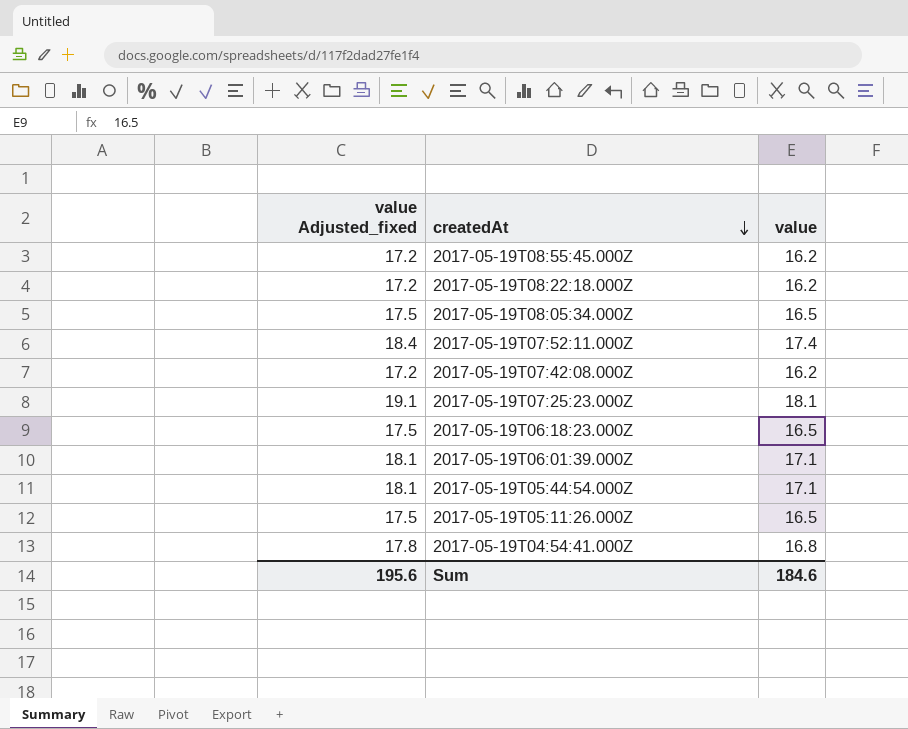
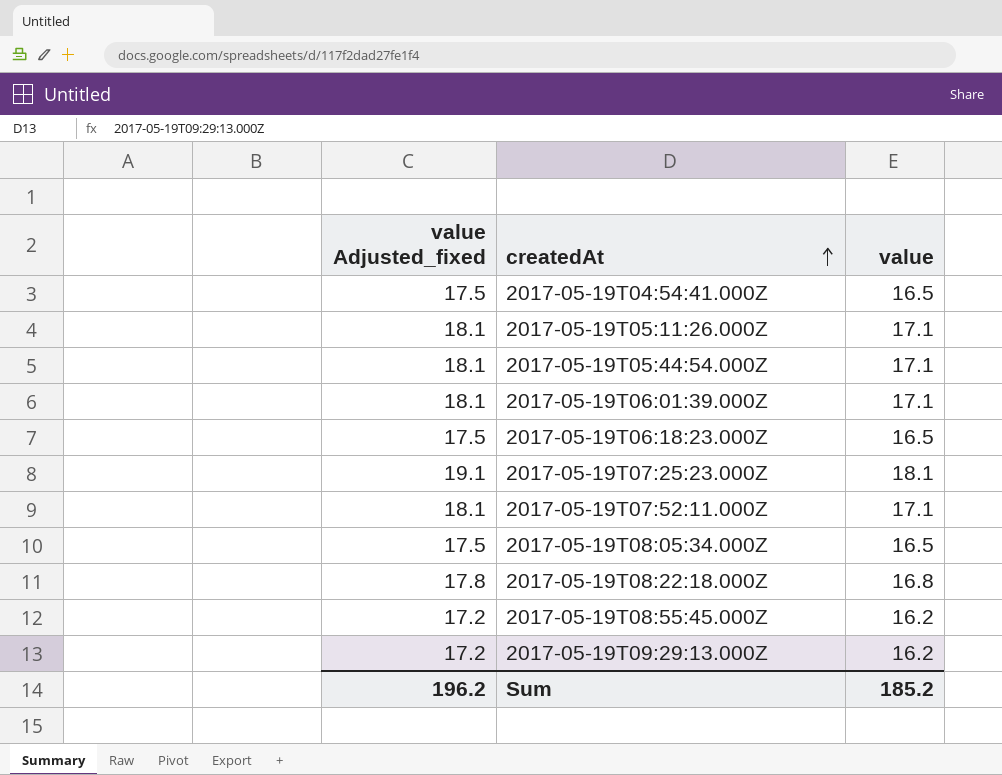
row order: createdAt descending -> createdAt ascending
row 2017-05-19T07:42:08.000Z: 17.2 | 16.2 -> none
2017-05-19T04:54:41.000Z | value Adjusted_fixed: 17.8 -> 17.5
2017-05-19T04:54:41.000Z | value: 16.8 -> 16.5
2017-05-19T05:11:26.000Z | value Adjusted_fixed: 17.5 -> 18.1
2017-05-19T05:11:26.000Z | value: 16.5 -> 17.1
2017-05-19T07:52:11.000Z | value Adjusted_fixed: 18.4 -> 18.1
2017-05-19T07:52:11.000Z | value: 17.4 -> 17.1
2017-05-19T08:22:18.000Z | value Adjusted_fixed: 17.2 -> 17.8
2017-05-19T08:22:18.000Z | value: 16.2 -> 16.8
row 2017-05-19T09:29:13.000Z: none -> 17.2 | 16.2
Sum | value Adjusted_fixed: 195.6 -> 196.2
Sum | value: 184.6 -> 185.2

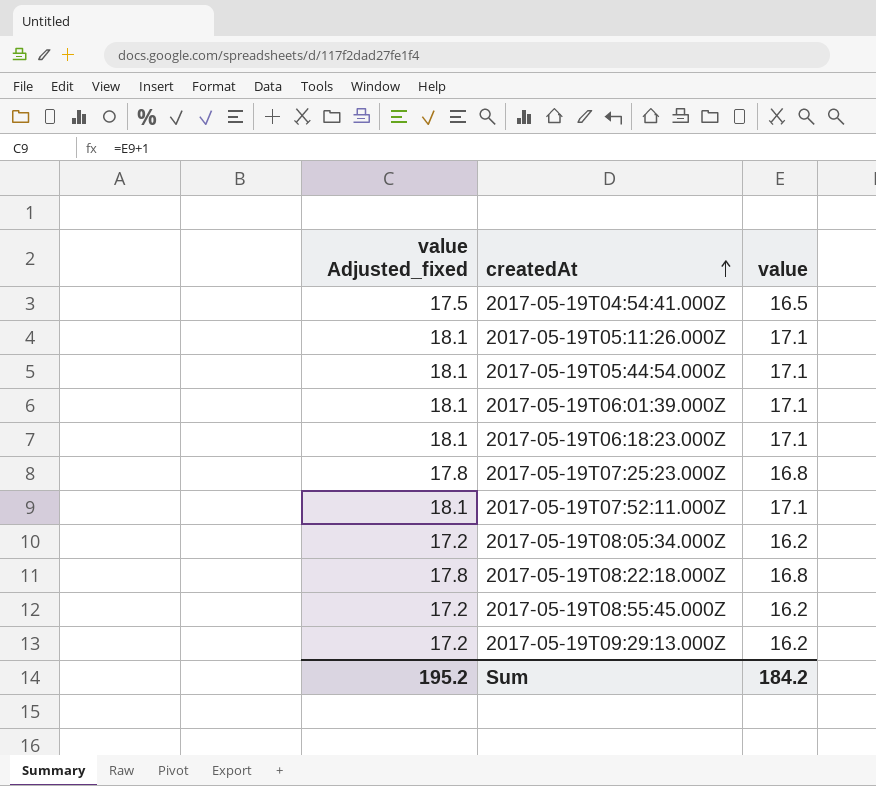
2017-05-19T06:18:23.000Z | value Adjusted_fixed: 17.5 -> 18.1
2017-05-19T06:18:23.000Z | value: 16.5 -> 17.1
2017-05-19T07:25:23.000Z | value Adjusted_fixed: 19.1 -> 17.8
2017-05-19T07:25:23.000Z | value: 18.1 -> 16.8
2017-05-19T08:05:34.000Z | value Adjusted_fixed: 17.5 -> 17.2
2017-05-19T08:05:34.000Z | value: 16.5 -> 16.2
Sum | value Adjusted_fixed: 196.2 -> 195.2
Sum | value: 185.2 -> 184.2

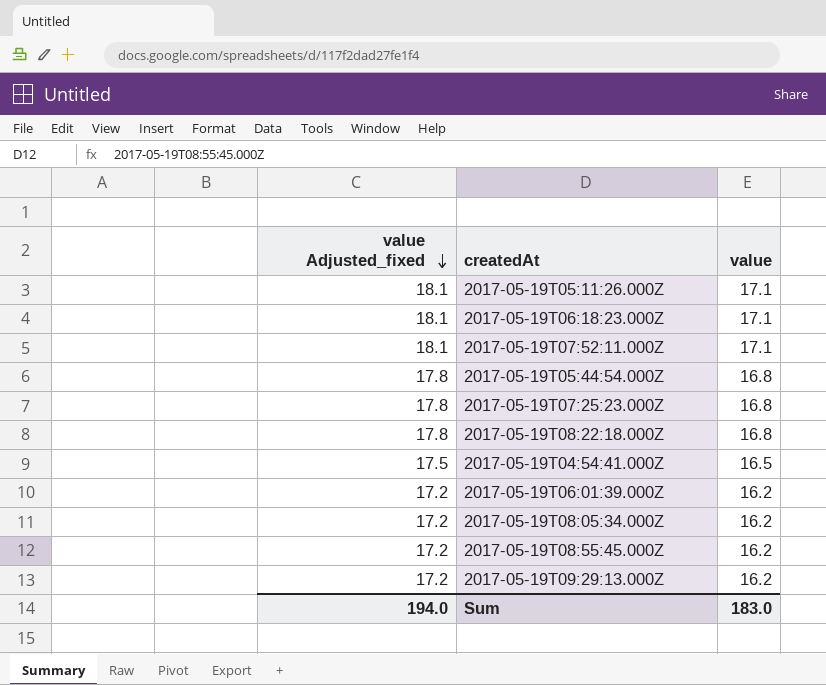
row order: createdAt ascending -> value Adjusted_fixed descending
2017-05-19T05:44:54.000Z | value Adjusted_fixed: 18.1 -> 17.8
2017-05-19T05:44:54.000Z | value: 17.1 -> 16.8
2017-05-19T06:01:39.000Z | value Adjusted_fixed: 18.1 -> 17.2
2017-05-19T06:01:39.000Z | value: 17.1 -> 16.2
Sum | value Adjusted_fixed: 195.2 -> 194.0
Sum | value: 184.2 -> 183.0

